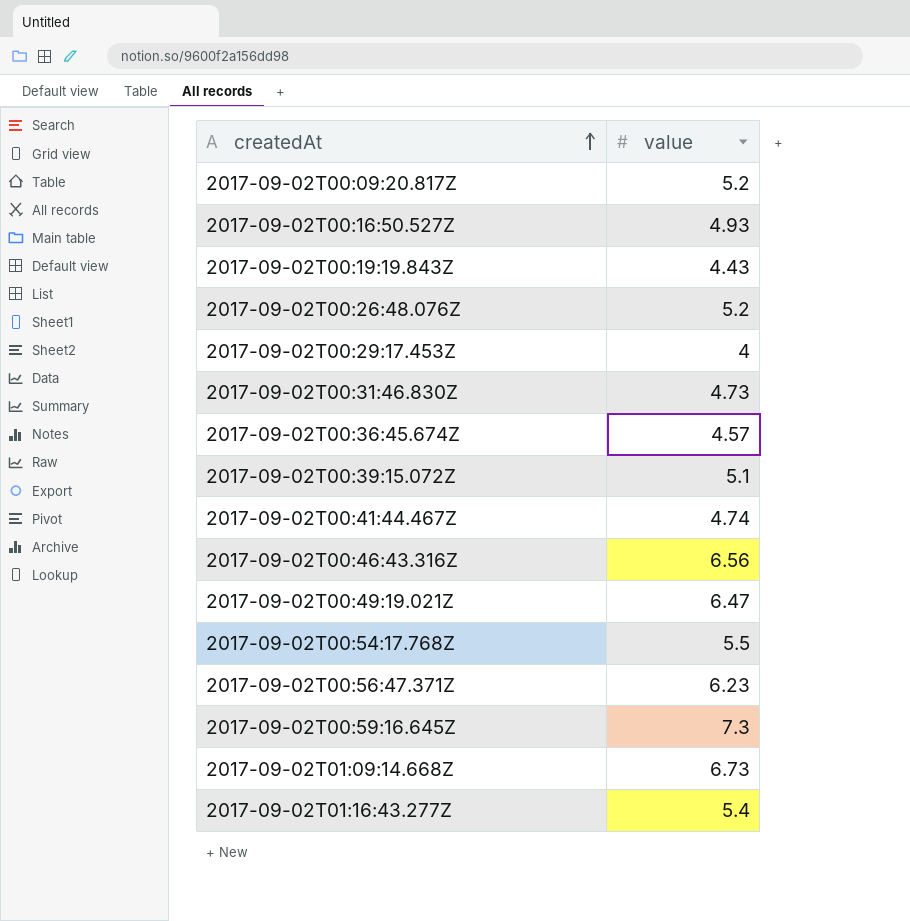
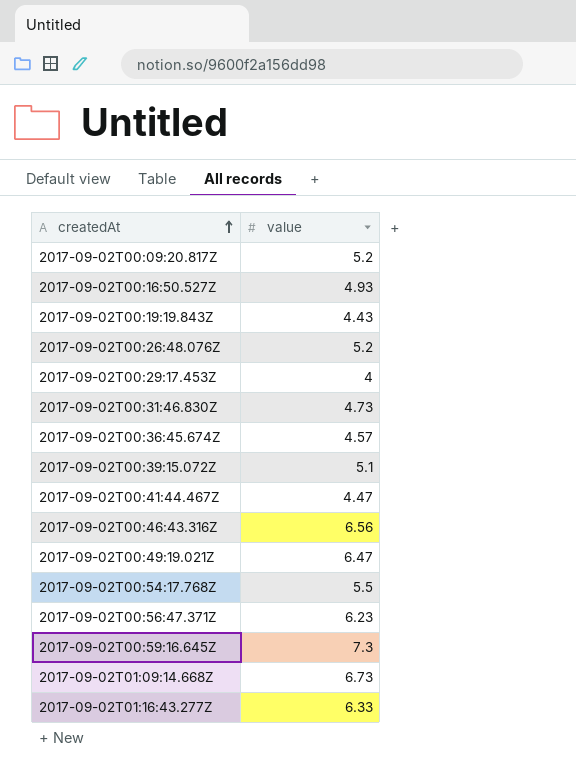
2017-09-02T00:41:44.467Z | value: 4.74 -> 4.47
2017-09-02T01:16:43.277Z | value: 5.4 -> 6.33

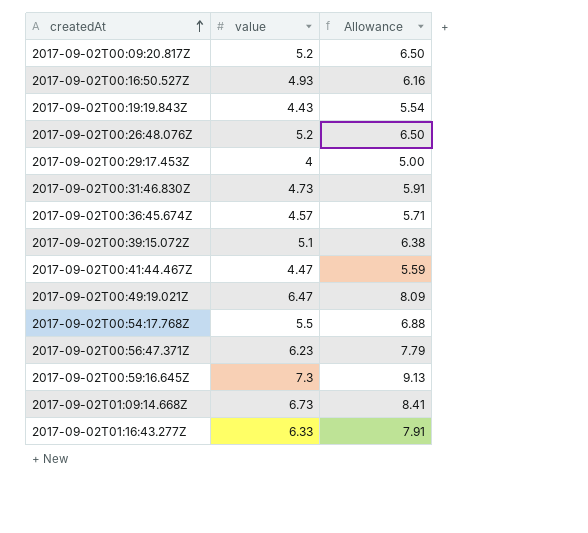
column Allowance | formula: none -> [value] * 1.25
row 2017-09-02T00:46:43.316Z: 6.56 -> none

